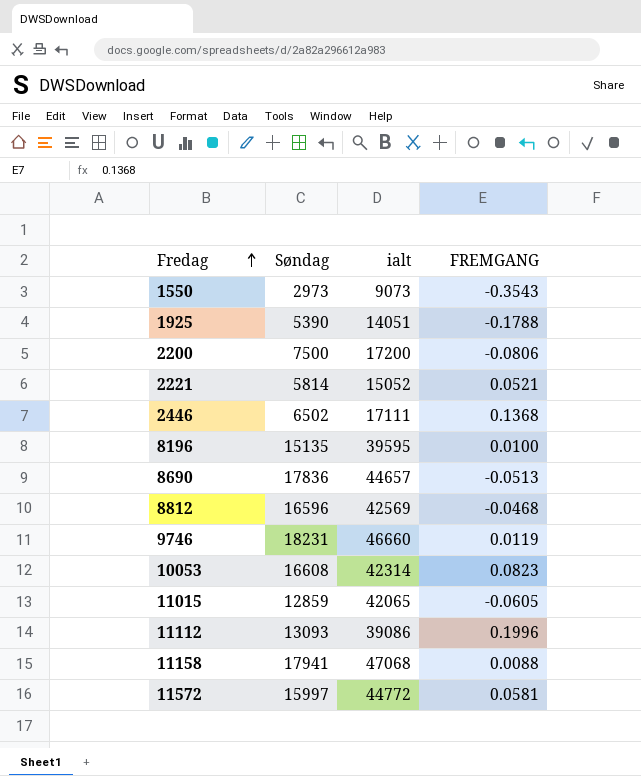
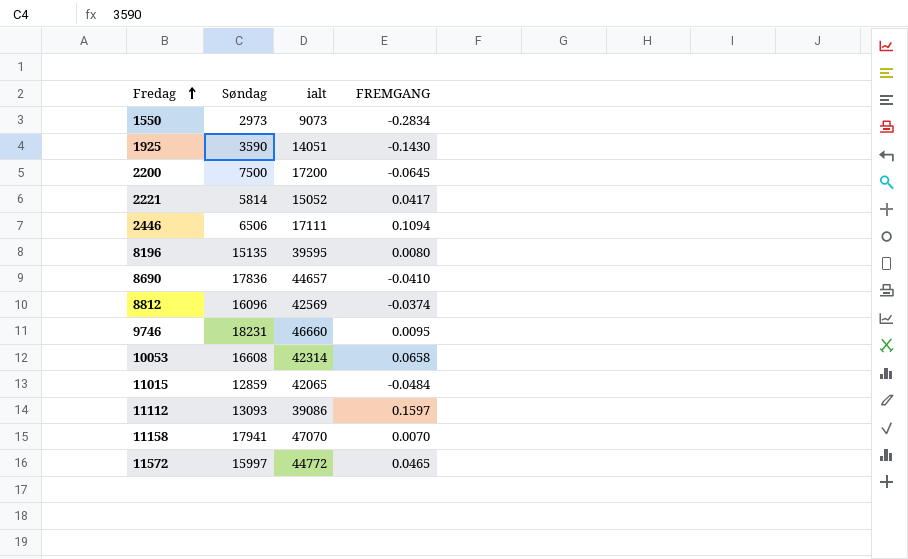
1550 | FREMGANG: -0.3543 -> -0.2834
1925 | Søndag: 5390 -> 3590
1925 | FREMGANG: -0.1788 -> -0.1430
2200 | FREMGANG: -0.0806 -> -0.0645
2221 | FREMGANG: 0.0521 -> 0.0417
2446 | Søndag: 6502 -> 6506
2446 | FREMGANG: 0.1368 -> 0.1094
8196 | FREMGANG: 0.0100 -> 0.0080
8690 | FREMGANG: -0.0513 -> -0.0410
8812 | Søndag: 16596 -> 16096
8812 | FREMGANG: -0.0468 -> -0.0374
9746 | FREMGANG: 0.0119 -> 0.0095
10053 | FREMGANG: 0.0823 -> 0.0658
11015 | FREMGANG: -0.0605 -> -0.0484
11112 | FREMGANG: 0.1996 -> 0.1597
11158 | ialt: 47068 -> 47070
11158 | FREMGANG: 0.0088 -> 0.0070
11572 | FREMGANG: 0.0581 -> 0.0465

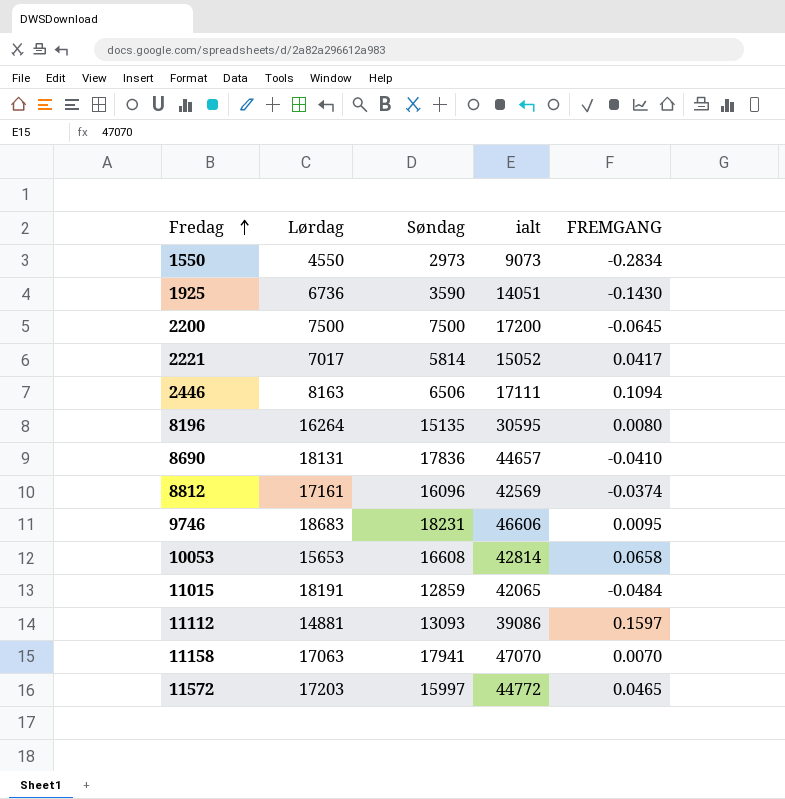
column Lørdag | position: none -> 2
8196 | ialt: 39595 -> 30595
9746 | ialt: 46660 -> 46606
10053 | ialt: 42314 -> 42814

